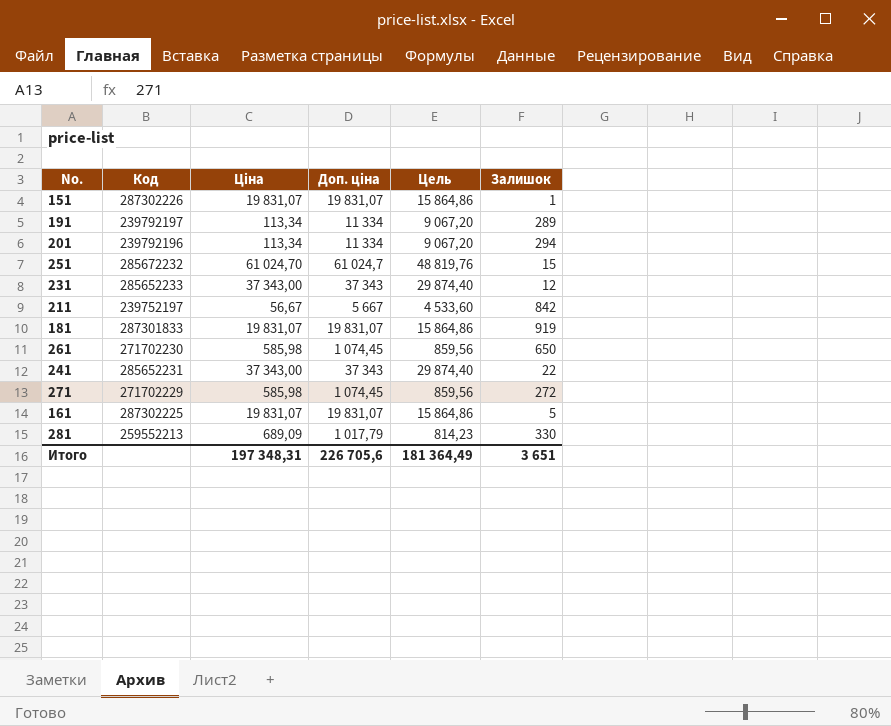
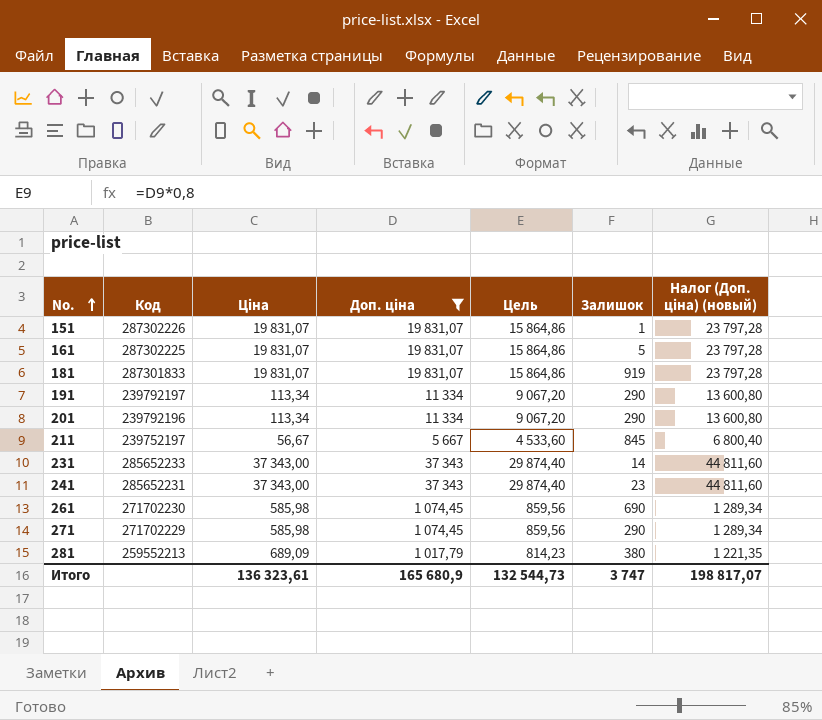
filter: none -> Доп. ціна != 61 024,7
row order: none -> No. ascending
column Налог (Доп. ціна) (новый) | formula: none -> [Доп. ціна] * 1,2
191 | Залишок: 289 -> 290
201 | Залишок: 294 -> 290
211 | Залишок: 842 -> 845
231 | Залишок: 12 -> 14
241 | Залишок: 22 -> 23
261 | Залишок: 650 -> 690
271 | Залишок: 272 -> 290
281 | Залишок: 330 -> 380
Итого | Ціна: 197 348,31 -> 136 323,61
Итого | Доп. ціна: 226 705,6 -> 165 680,9
Итого | Цель: 181 364,49 -> 132 544,73
Итого | Залишок: 3 651 -> 3 747

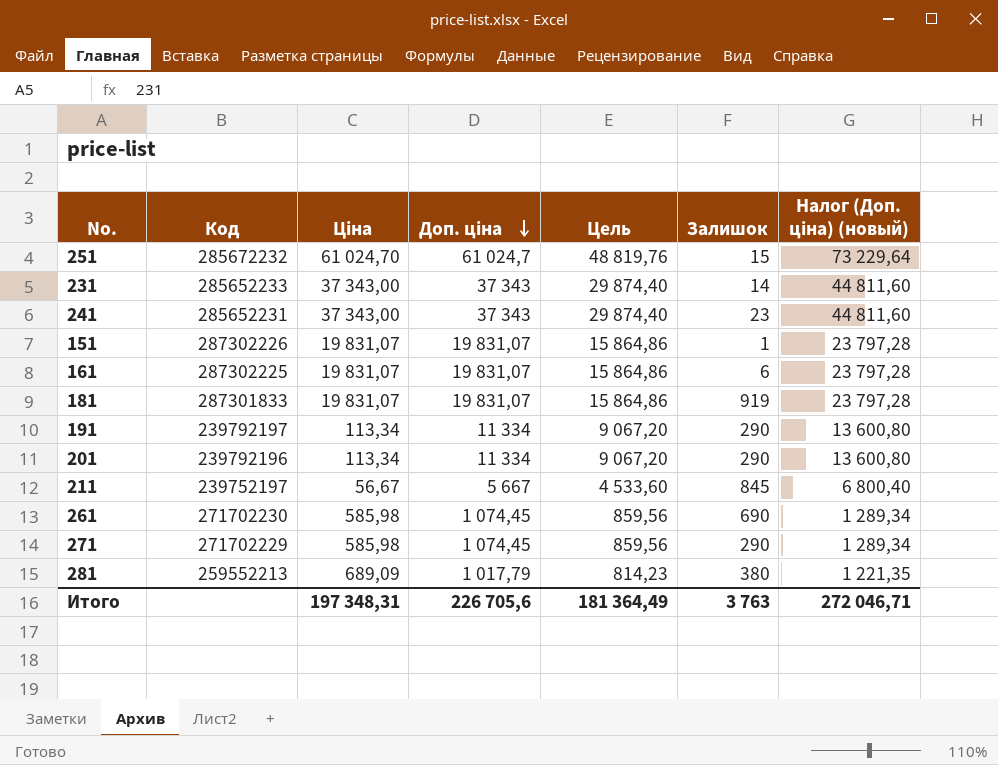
filter: Доп. ціна != 61 024,7 -> none
row order: No. ascending -> Доп. ціна descending
161 | Залишок: 5 -> 6
Итого | Ціна: 136 323,61 -> 197 348,31
Итого | Доп. ціна: 165 680,9 -> 226 705,6
Итого | Цель: 132 544,73 -> 181 364,49
Итого | Залишок: 3 747 -> 3 763
Итого | Налог (Доп. ціна) (новый): 198 817,07 -> 272 046,71

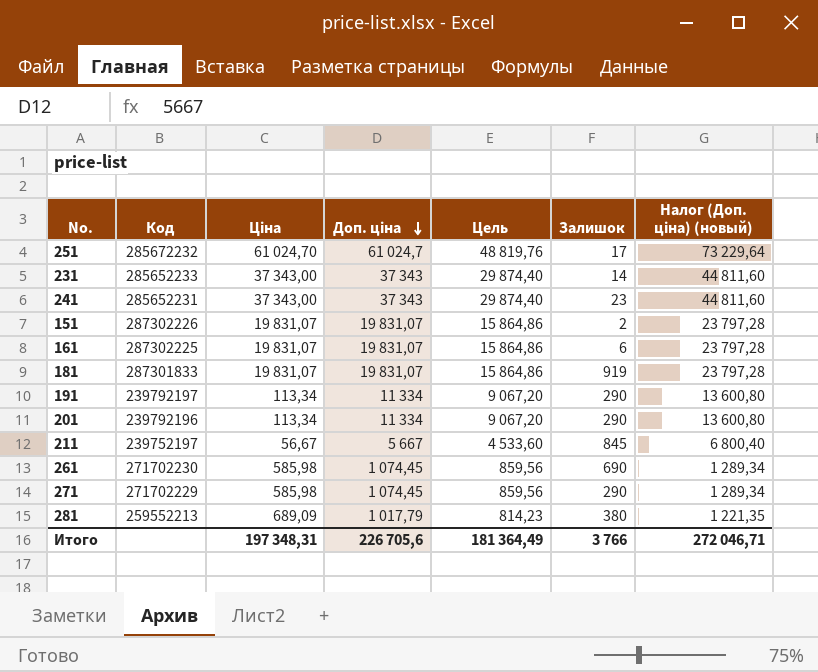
251 | Залишок: 15 -> 17
151 | Залишок: 1 -> 2
Итого | Залишок: 3 763 -> 3 766

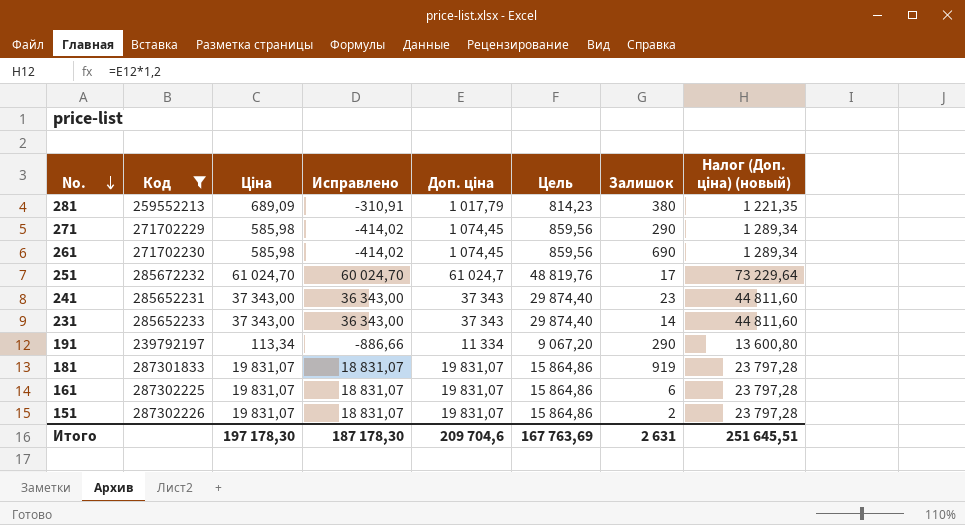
filter: none -> Код >= 239792197
row order: Доп. ціна descending -> No. descending
column Исправлено | formula: none -> [Ціна] - 1000
Итого | Ціна: 197 348,31 -> 197 178,30
Итого | Доп. ціна: 226 705,6 -> 209 704,6
Итого | Цель: 181 364,49 -> 167 763,69
Итого | Залишок: 3 766 -> 2 631
Итого | Налог (Доп. ціна) (новый): 272 046,71 -> 251 645,51

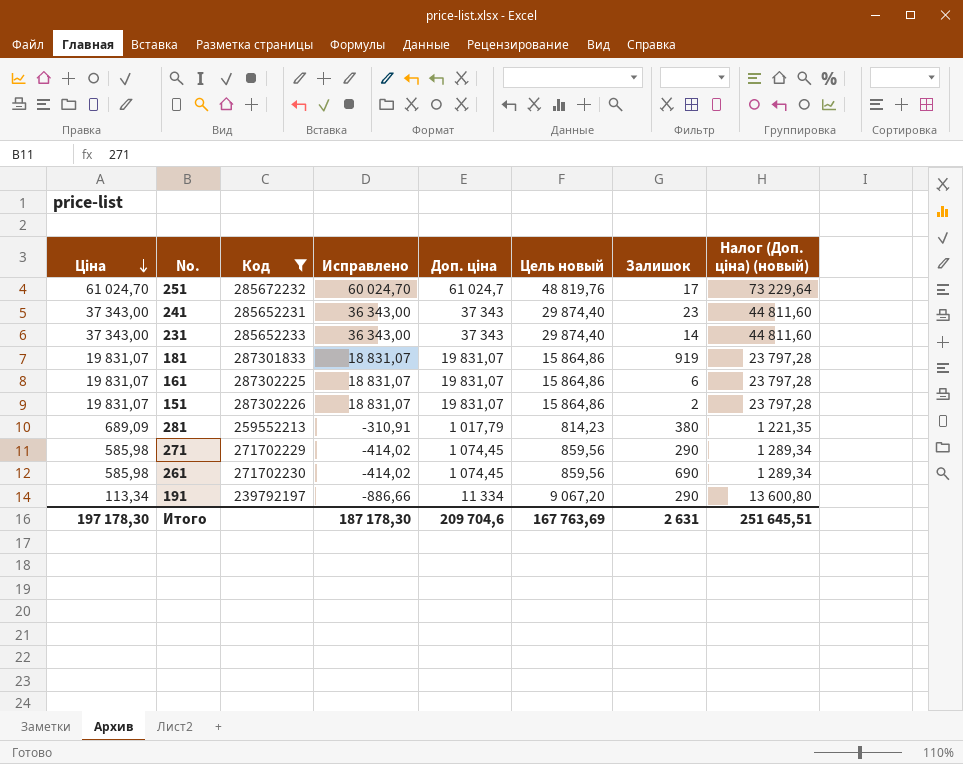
row order: No. descending -> Ціна descending
column Ціна | position: 3 -> 1
column name: Цель -> Цель новый

